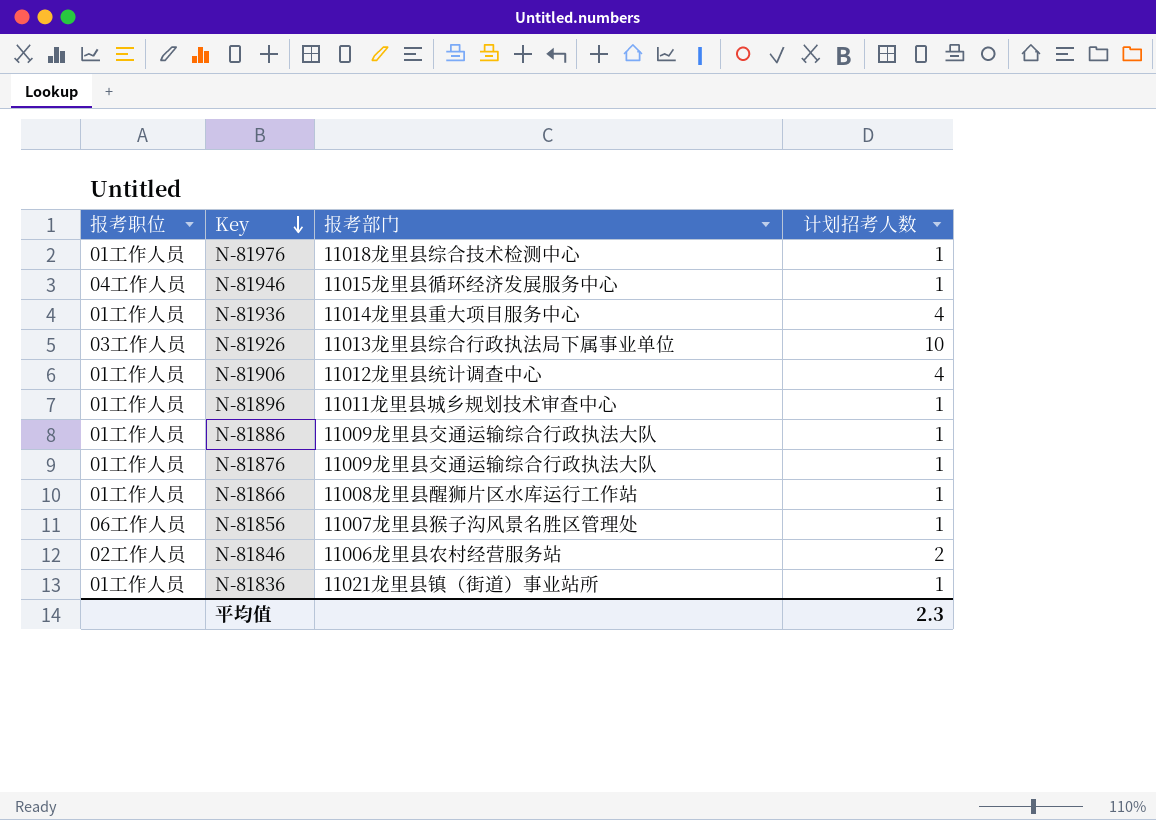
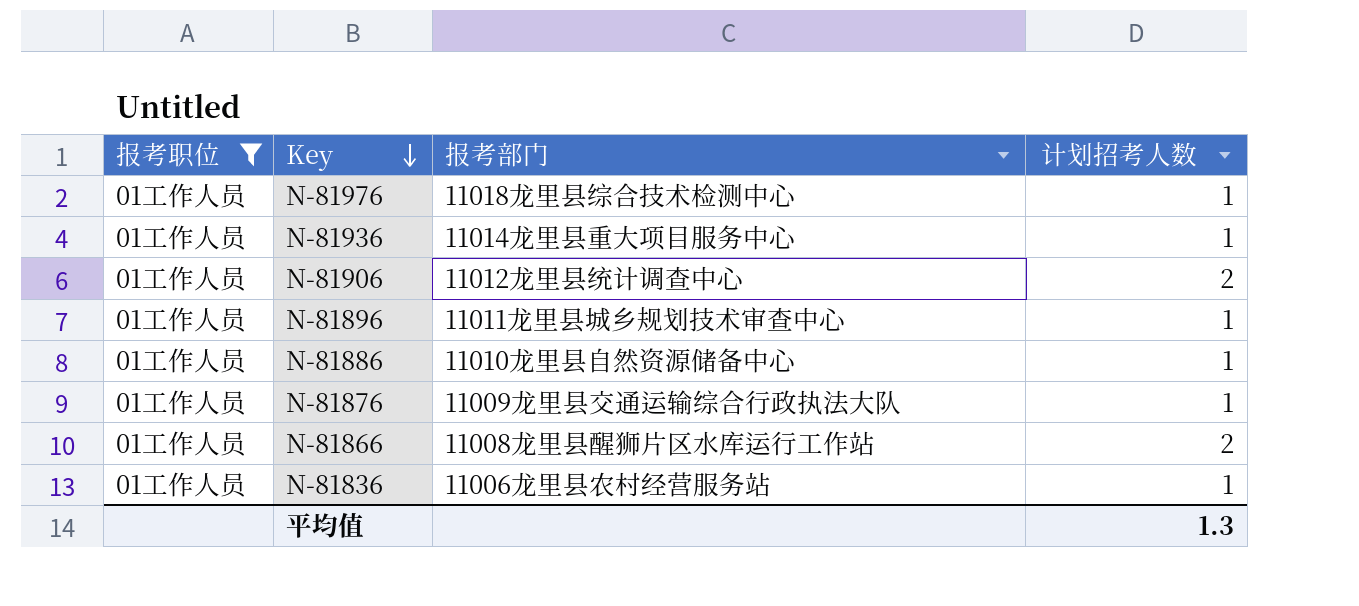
filter: none -> 报考职位 = 01工作人员
N-81936 | 计划招考人数: 4 -> 1
N-81906 | 计划招考人数: 4 -> 2
N-81886 | 报考部门: 11009龙里县交通运输综合行政执法大队 -> 11010龙里县自然资源储备中心
N-81866 | 计划招考人数: 1 -> 2
N-81836 | 报考部门: 11021龙里县镇（街道）事业站所 -> 11006龙里县农村经营服务站
平均值 | 计划招考人数: 2.3 -> 1.3

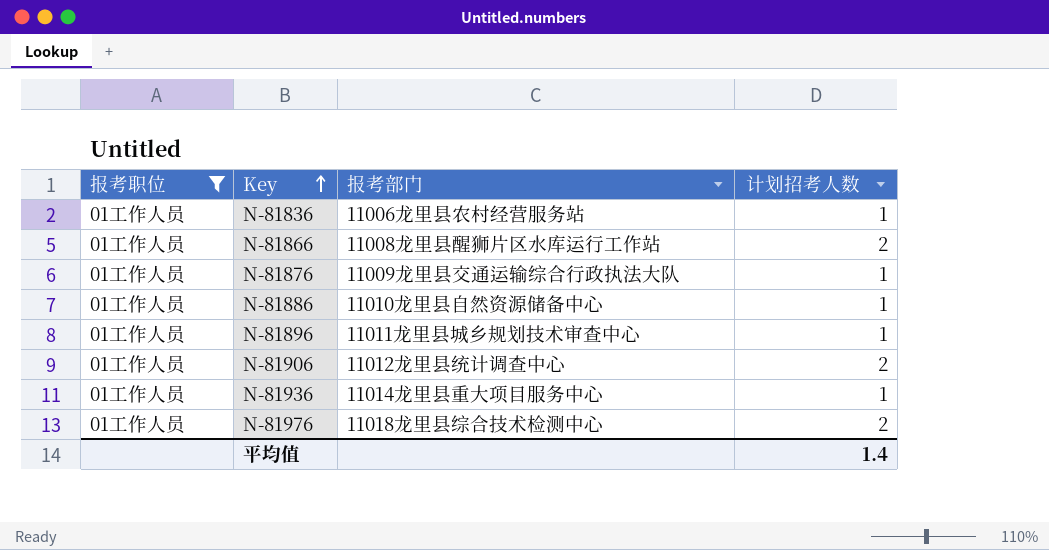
row order: Key descending -> Key ascending
N-81976 | 计划招考人数: 1 -> 2
平均值 | 计划招考人数: 1.3 -> 1.4

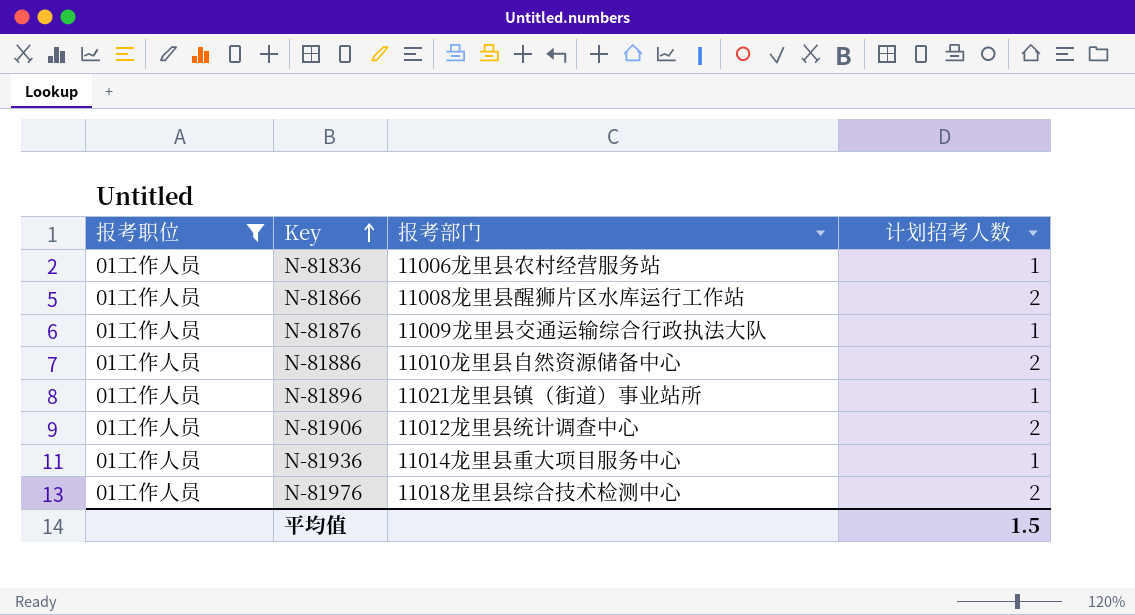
N-81886 | 计划招考人数: 1 -> 2
N-81896 | 报考部门: 11011龙里县城乡规划技术审查中心 -> 11021龙里县镇（街道）事业站所
平均值 | 计划招考人数: 1.4 -> 1.5

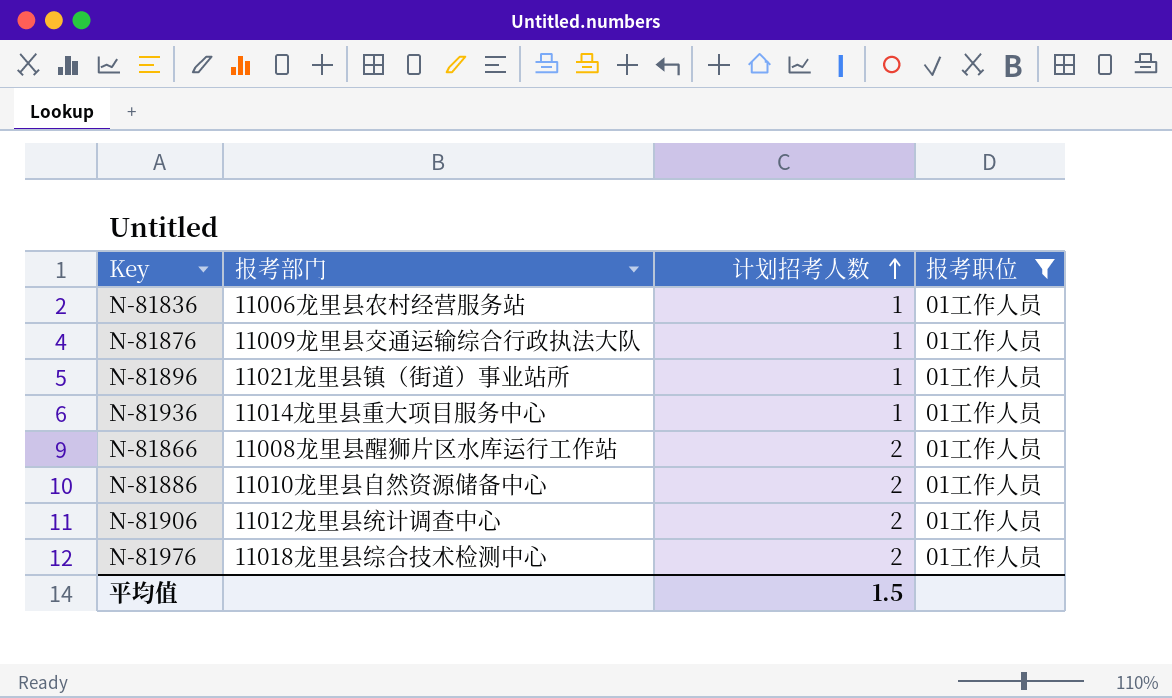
row order: Key ascending -> 计划招考人数 ascending
column 报考职位 | position: 1 -> 4

